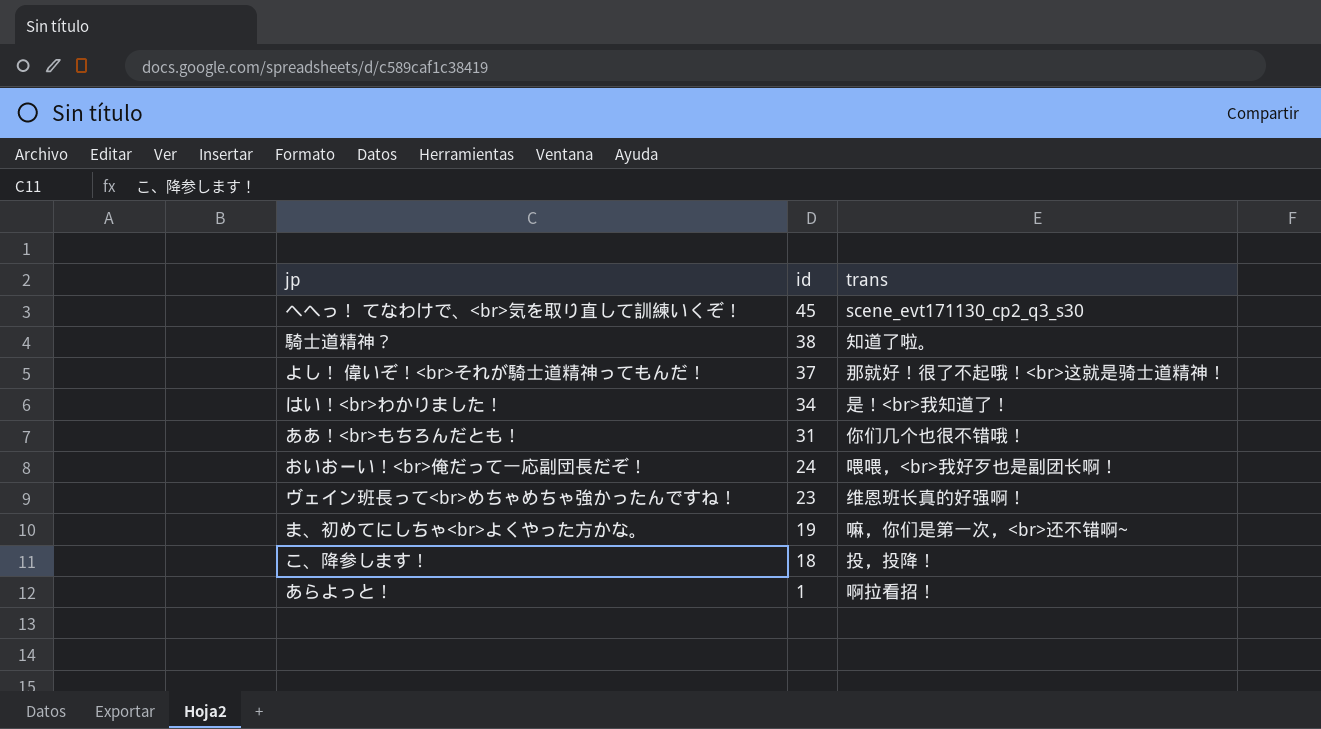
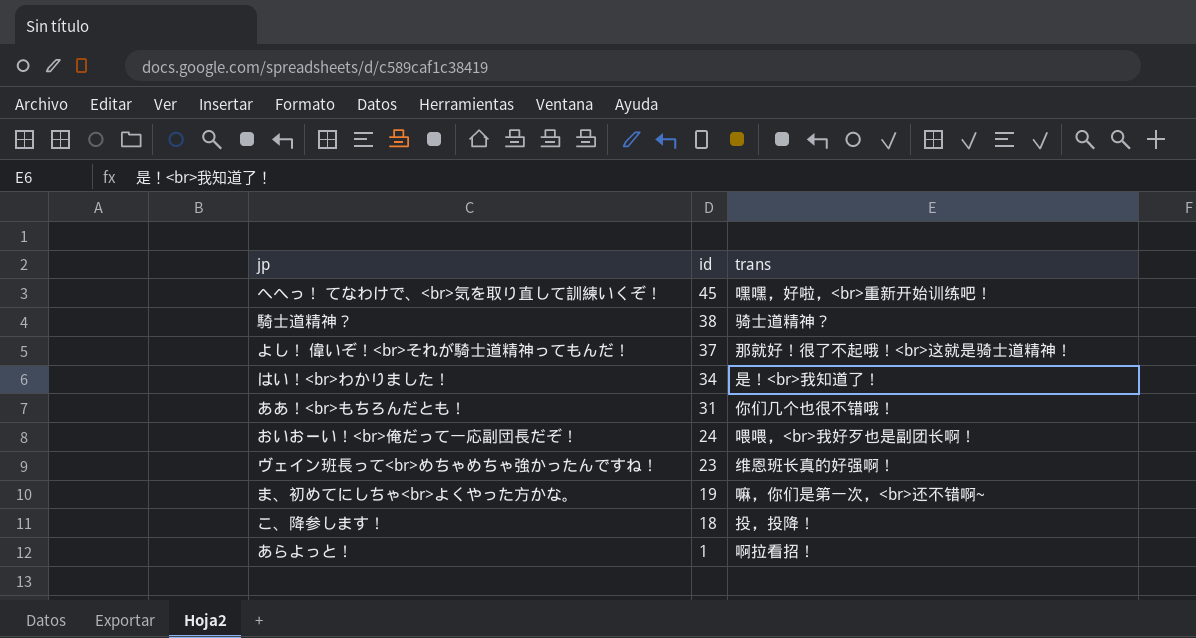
へへっ！ てなわけで、<br>気を取り直して訓練いくぞ！ | trans: scene_evt171130_cp2_q3_s30 -> 嘿嘿，好啦，<br>重新开始训练吧！
騎士道精神？ | trans: 知道了啦。 -> 骑士道精神？

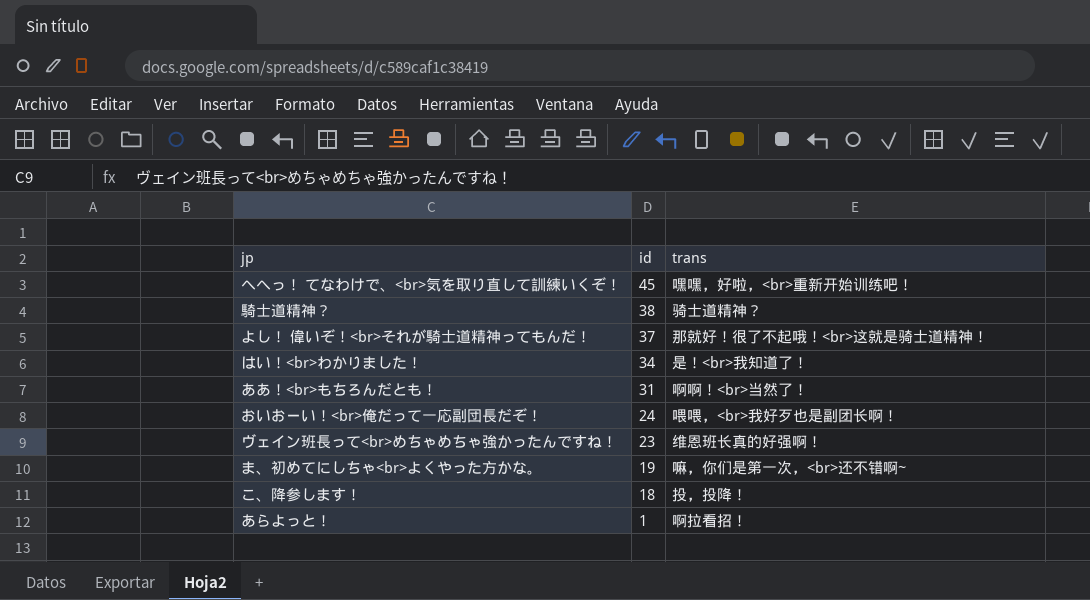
ああ！<br>もちろんだとも！ | trans: 你们几个也很不错哦！ -> 啊啊！<br>当然了！

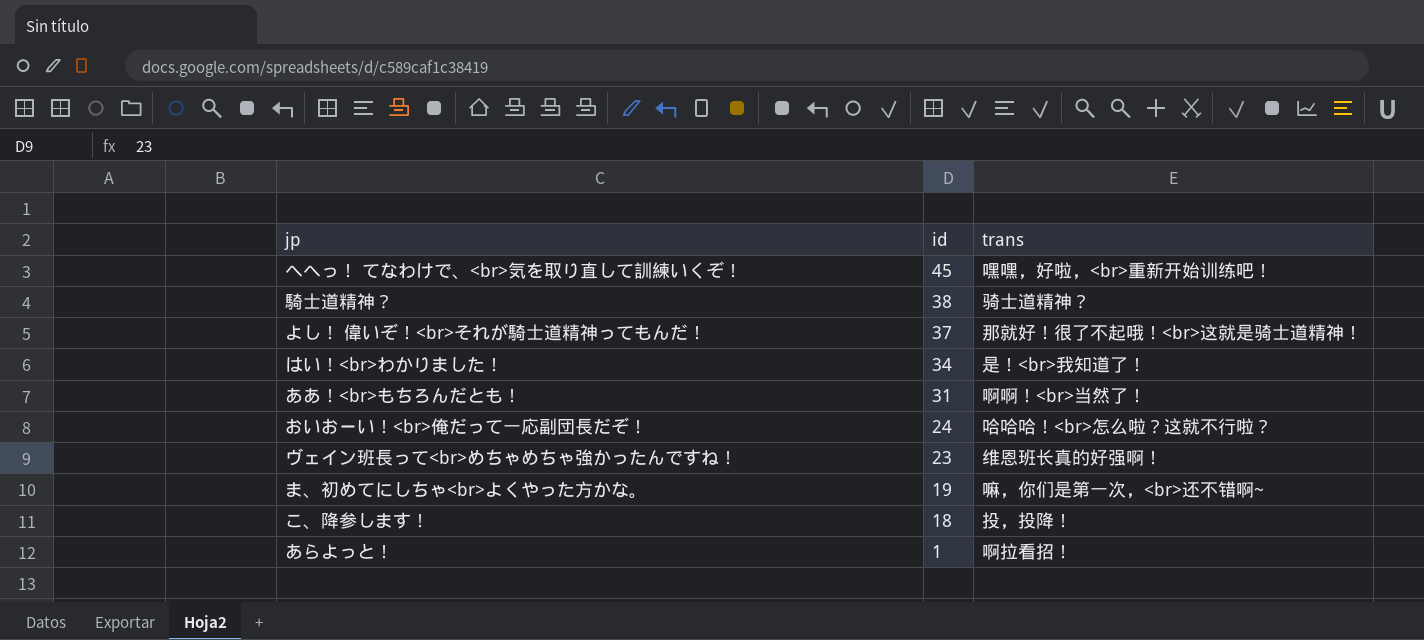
おいおーい！<br>俺だって一応副団長だぞ！ | trans: 喂喂，<br>我好歹也是副团长啊！ -> 哈哈哈！<br>怎么啦？这就不行啦？

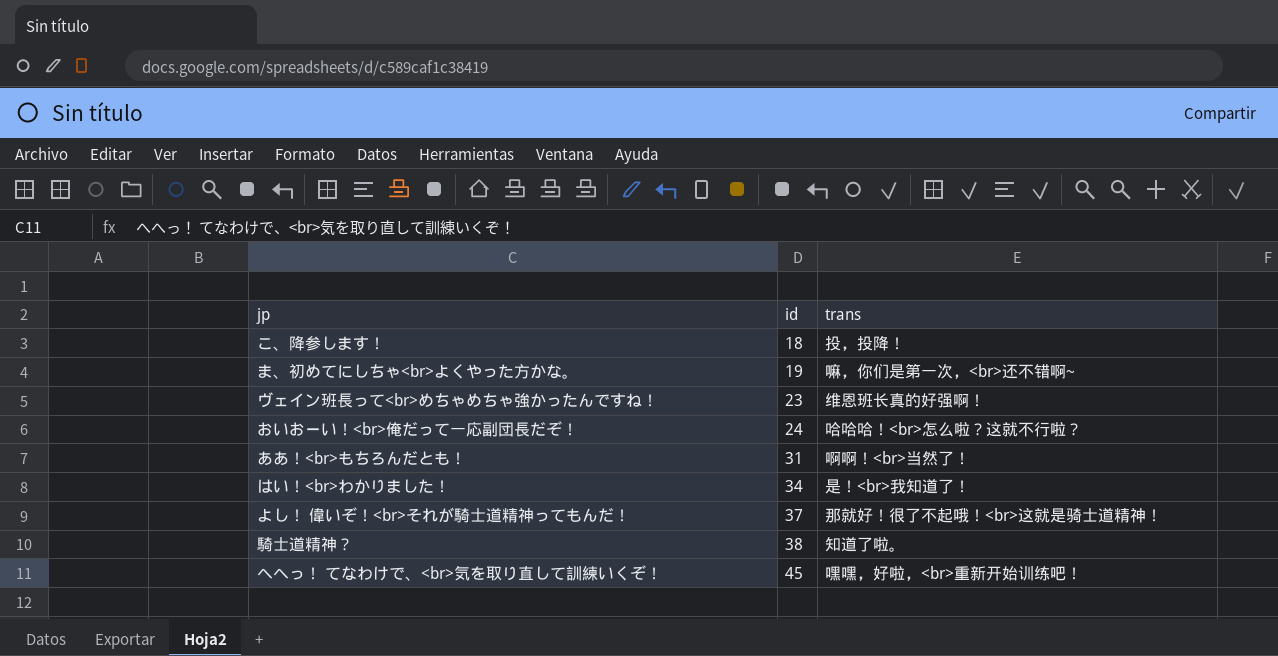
row order: id descending -> id ascending
row あらよっと！: 1 | 啊拉看招！ -> none
騎士道精神？ | trans: 骑士道精神？ -> 知道了啦。

